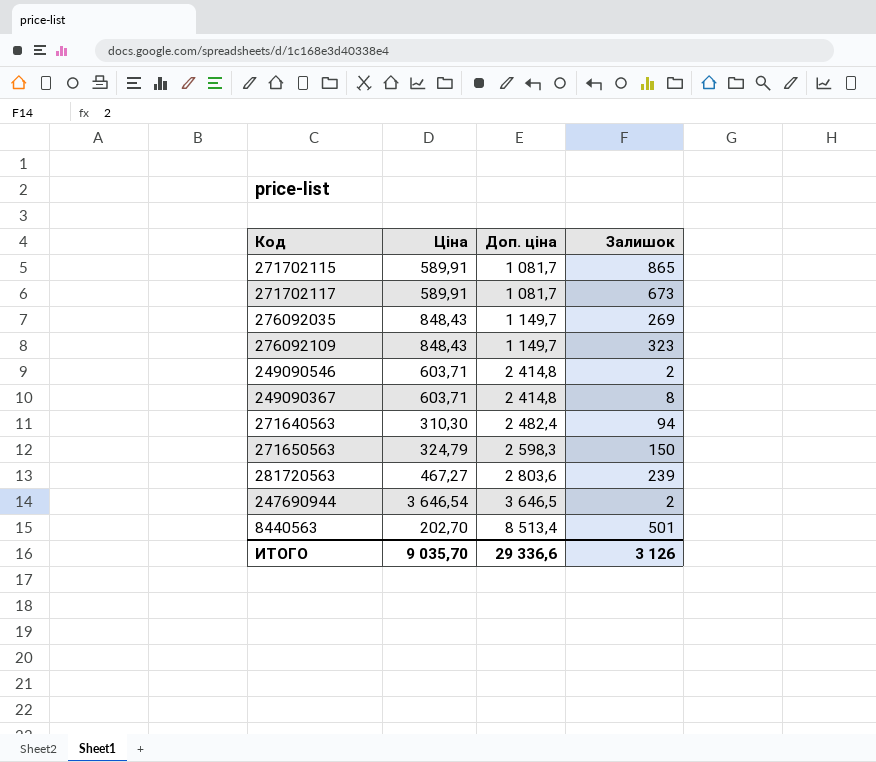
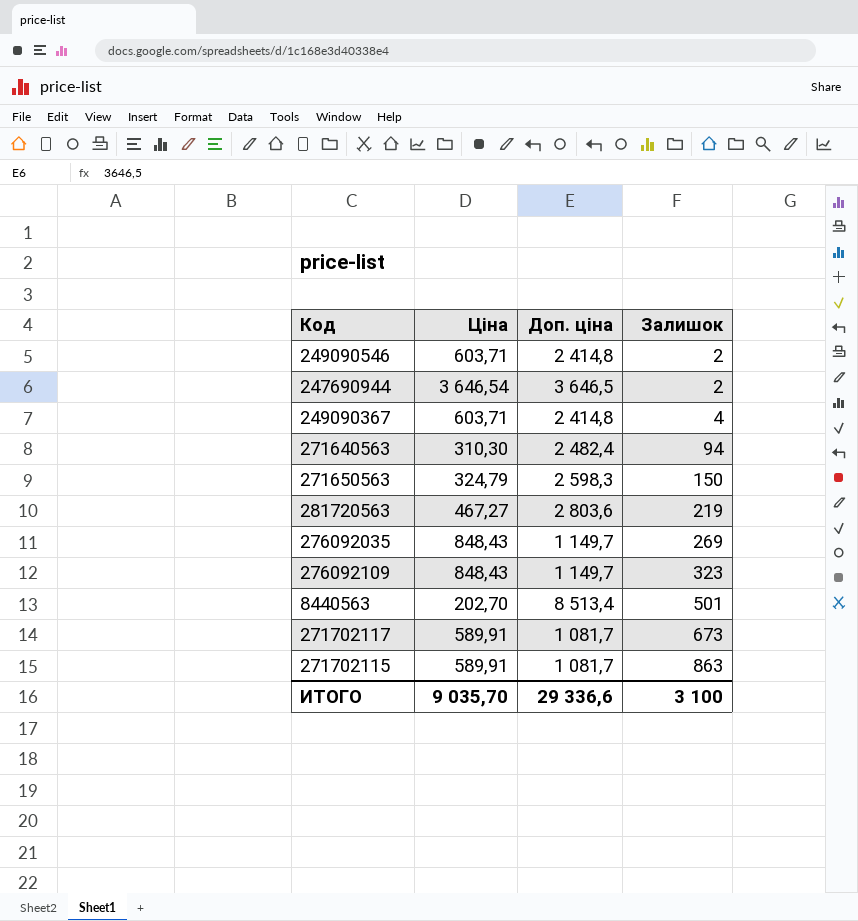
row order: Доп. ціна ascending -> Залишок ascending
249090367 | Залишок: 8 -> 4
281720563 | Залишок: 239 -> 219
271702115 | Залишок: 865 -> 863
ИТОГО | Залишок: 3 126 -> 3 100

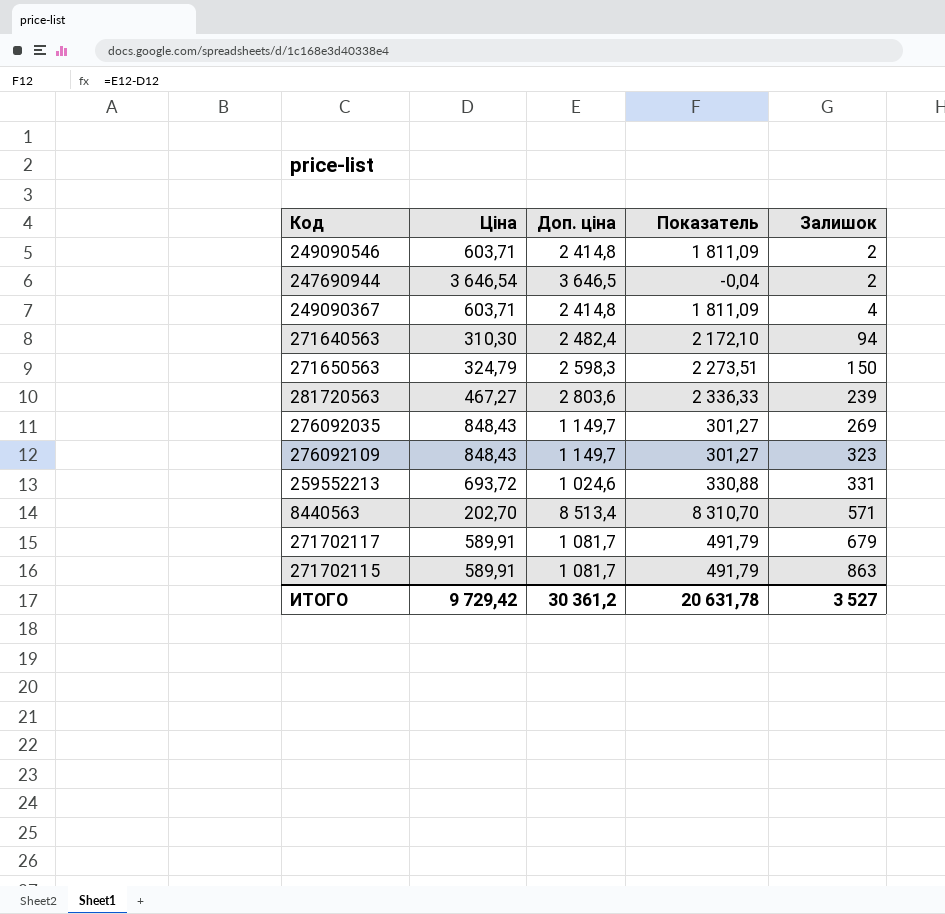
column Показатель | formula: none -> [Доп. ціна] - [Ціна]
281720563 | Залишок: 219 -> 239
row 259552213: none -> 693,72 | 1 024,6 | 330,88 | 331
8440563 | Залишок: 501 -> 571
271702117 | Залишок: 673 -> 679
ИТОГО | Ціна: 9 035,70 -> 9 729,42
ИТОГО | Доп. ціна: 29 336,6 -> 30 361,2
ИТОГО | Залишок: 3 100 -> 3 527

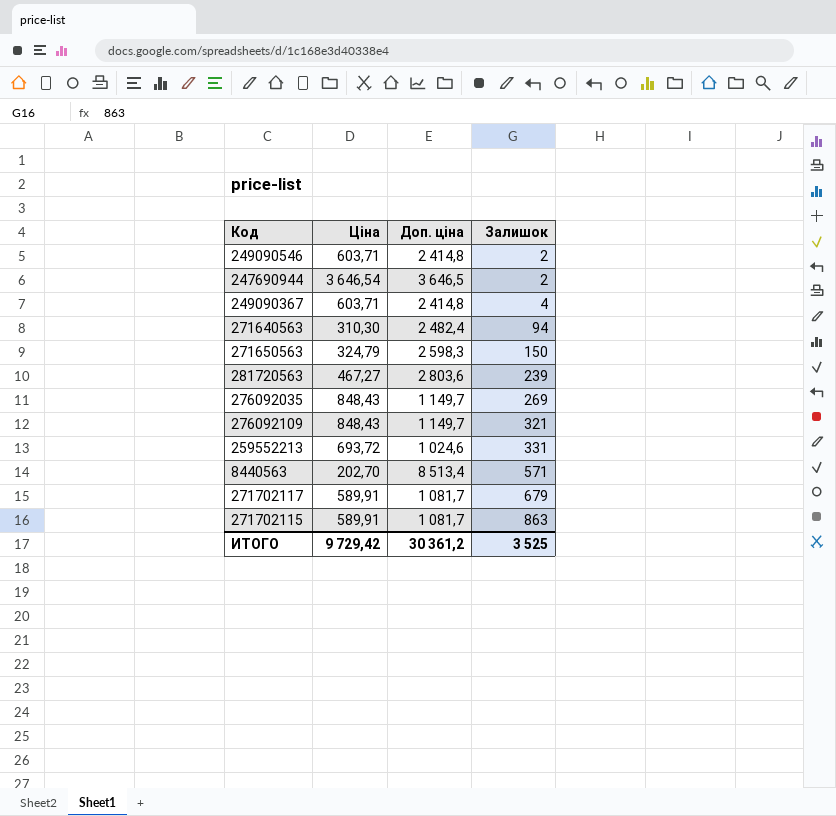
column Показатель | formula: [Доп. ціна] - [Ціна] -> none
276092109 | Залишок: 323 -> 321
ИТОГО | Залишок: 3 527 -> 3 525

